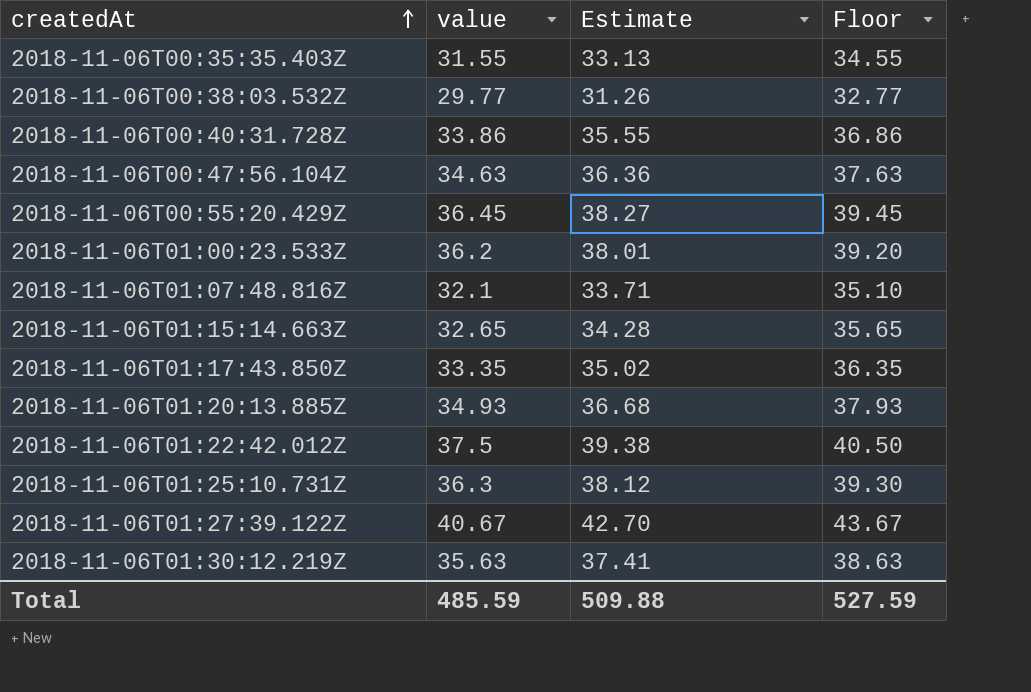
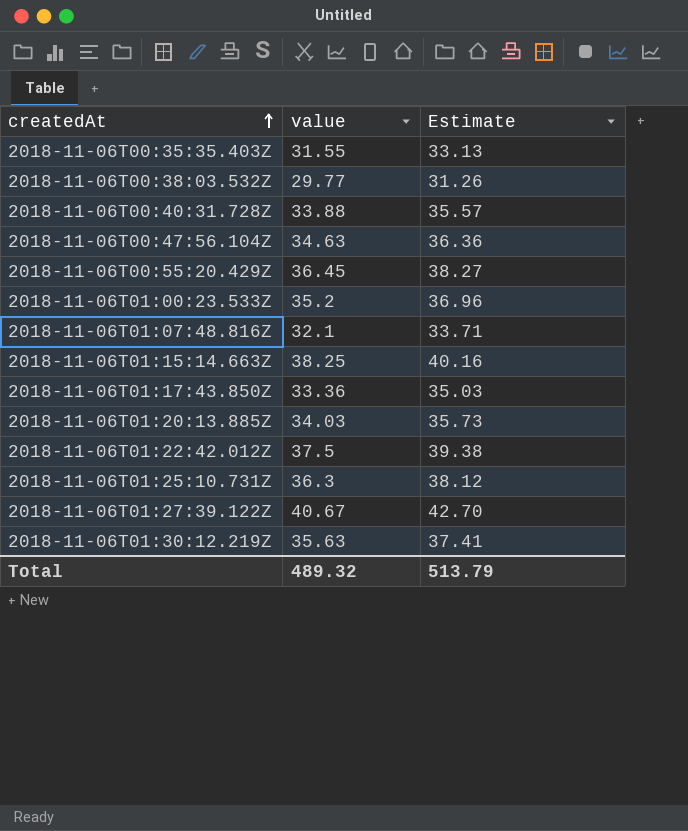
column Floor | formula: [value] + 3 -> none
2018-11-06T00:40:31.728Z | value: 33.86 -> 33.88
2018-11-06T00:40:31.728Z | Estimate: 35.55 -> 35.57
2018-11-06T01:00:23.533Z | value: 36.2 -> 35.2
2018-11-06T01:00:23.533Z | Estimate: 38.01 -> 36.96
2018-11-06T01:15:14.663Z | value: 32.65 -> 38.25
2018-11-06T01:15:14.663Z | Estimate: 34.28 -> 40.16
2018-11-06T01:17:43.850Z | value: 33.35 -> 33.36
2018-11-06T01:17:43.850Z | Estimate: 35.02 -> 35.03
2018-11-06T01:20:13.885Z | value: 34.93 -> 34.03
2018-11-06T01:20:13.885Z | Estimate: 36.68 -> 35.73
Total | value: 485.59 -> 489.32
Total | Estimate: 509.88 -> 513.79

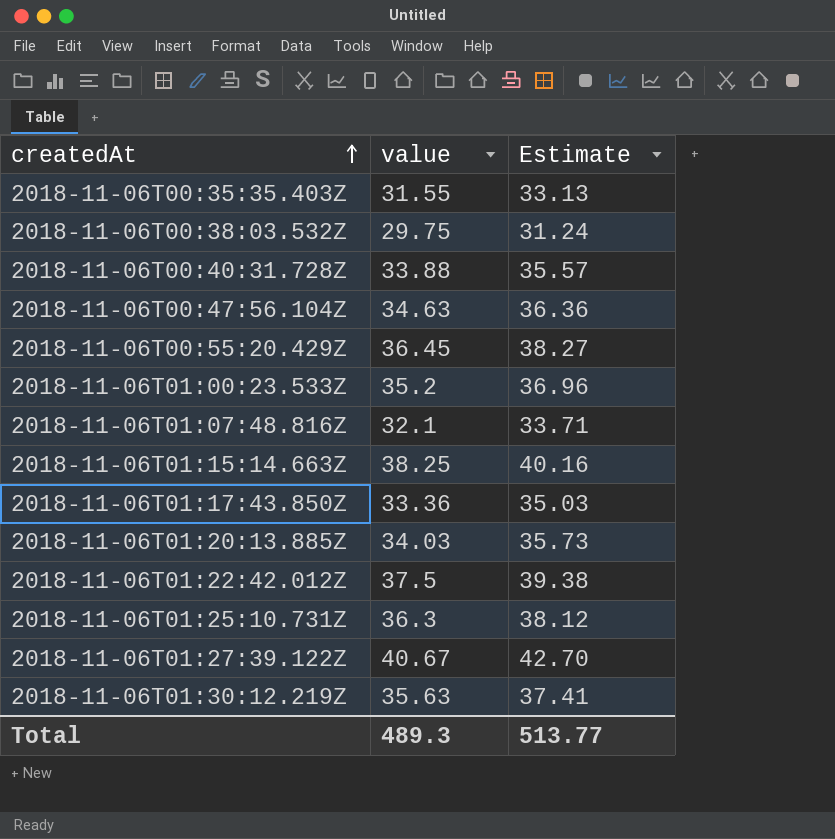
2018-11-06T00:38:03.532Z | value: 29.77 -> 29.75
2018-11-06T00:38:03.532Z | Estimate: 31.26 -> 31.24
Total | value: 489.32 -> 489.3
Total | Estimate: 513.79 -> 513.77

